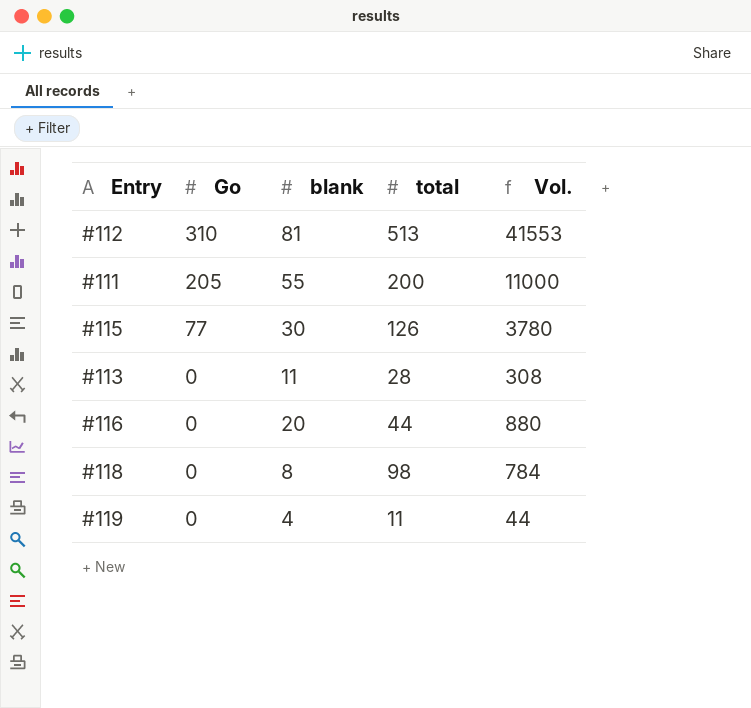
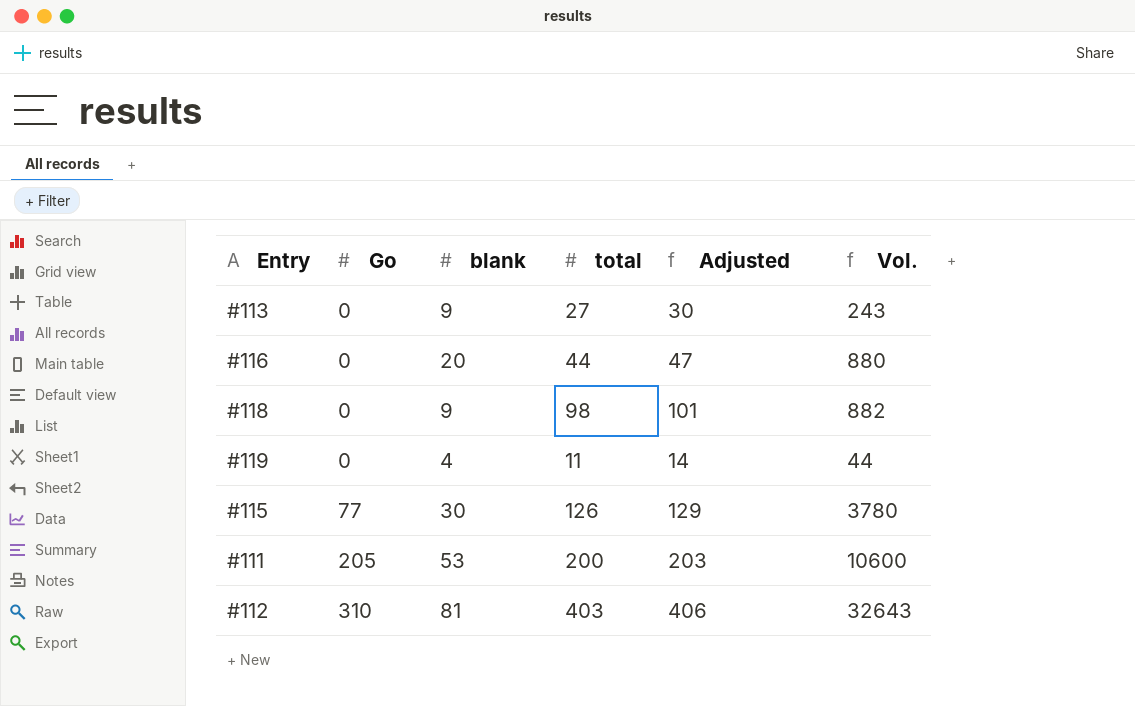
row order: Go descending -> Go ascending
column Adjusted | formula: none -> [total] + 3
#113 | blank: 11 -> 9
#113 | total: 28 -> 27
#113 | Vol.: 308 -> 243
#118 | blank: 8 -> 9
#118 | Vol.: 784 -> 882
#111 | blank: 55 -> 53
#111 | Vol.: 11000 -> 10600
#112 | total: 513 -> 403
#112 | Vol.: 41553 -> 32643

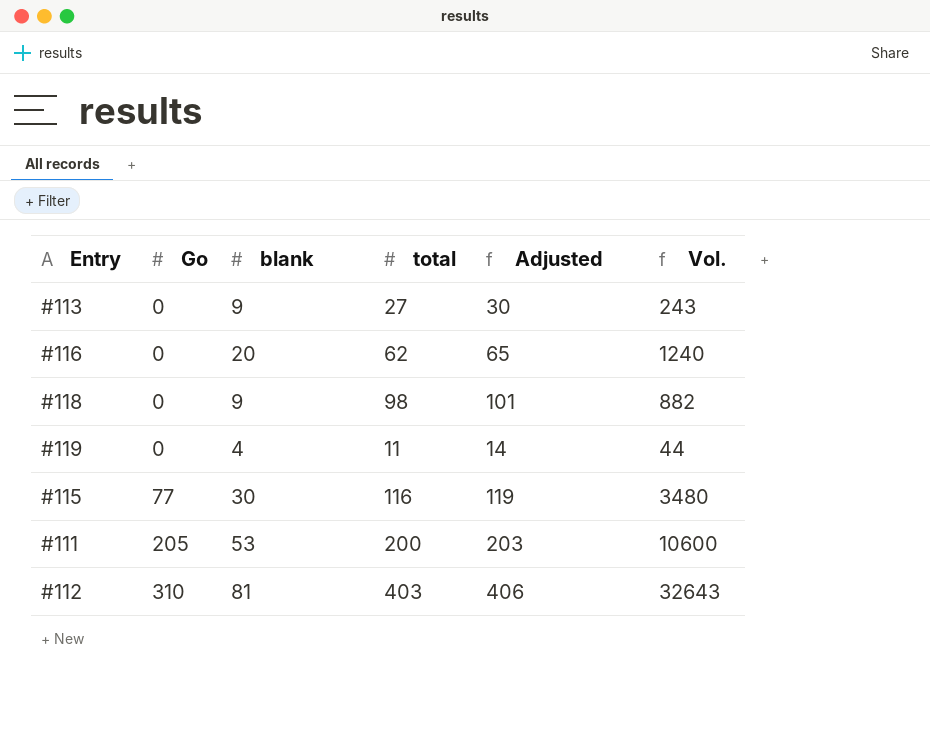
#116 | total: 44 -> 62
#116 | Adjusted: 47 -> 65
#116 | Vol.: 880 -> 1240
#115 | total: 126 -> 116
#115 | Adjusted: 129 -> 119
#115 | Vol.: 3780 -> 3480

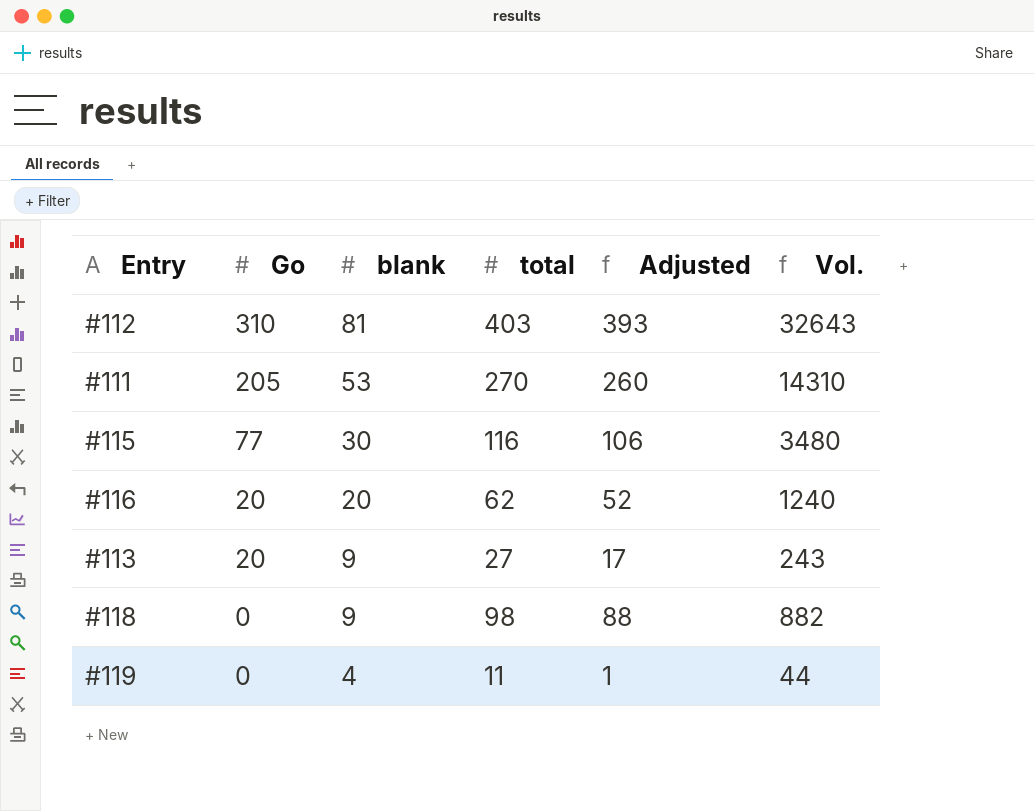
row order: Go ascending -> Go descending
column Adjusted | formula: [total] + 3 -> [total] - 10
#111 | total: 200 -> 270
#111 | Vol.: 10600 -> 14310
#116 | Go: 0 -> 20
#113 | Go: 0 -> 20

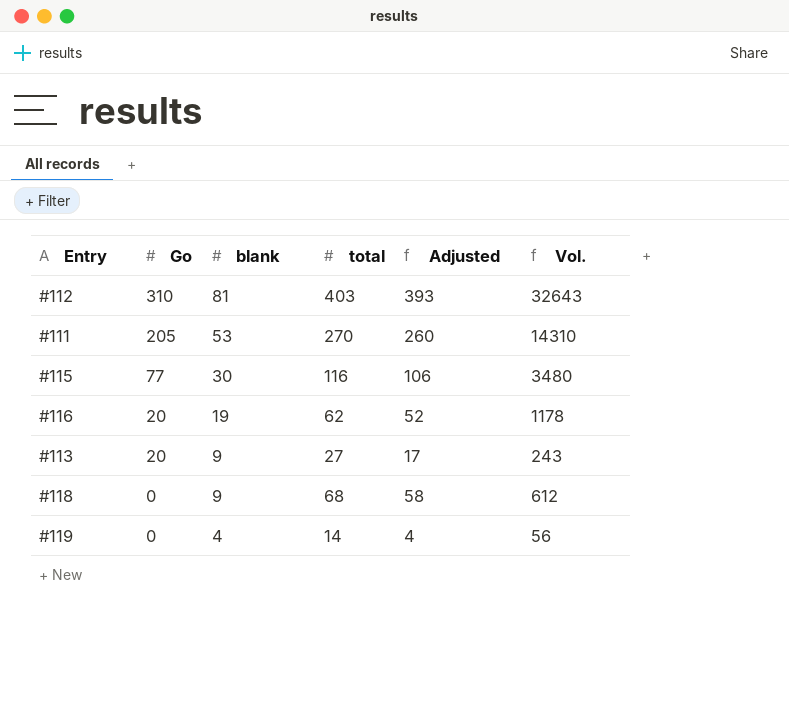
#116 | blank: 20 -> 19
#116 | Vol.: 1240 -> 1178
#118 | total: 98 -> 68
#118 | Adjusted: 88 -> 58
#118 | Vol.: 882 -> 612
#119 | total: 11 -> 14
#119 | Adjusted: 1 -> 4
#119 | Vol.: 44 -> 56

